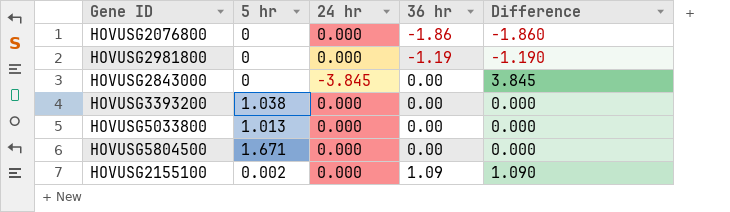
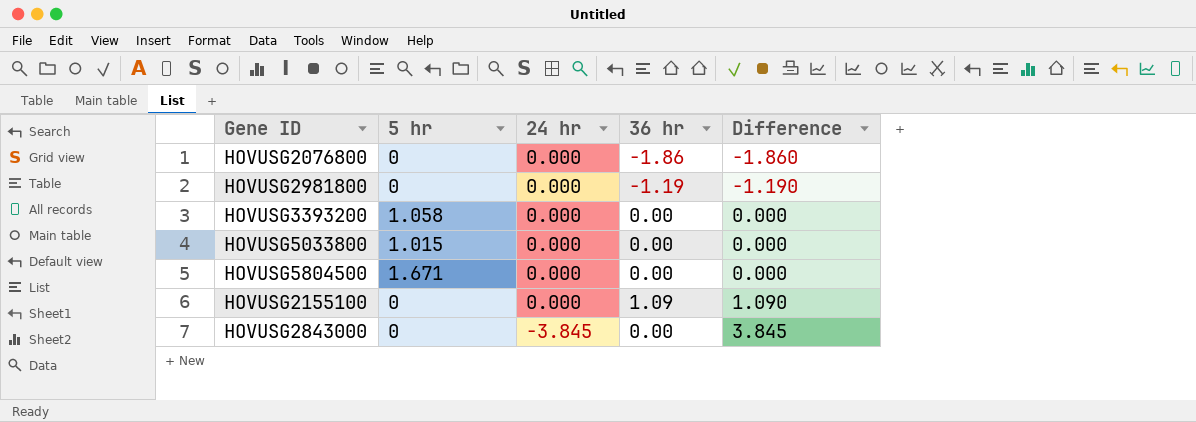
row order: 36 hr ascending -> 24 hr descending
HOVUSG3393200 | 5 hr: 1.038 -> 1.058
HOVUSG5033800 | 5 hr: 1.013 -> 1.015
HOVUSG2155100 | 5 hr: 0.002 -> 0

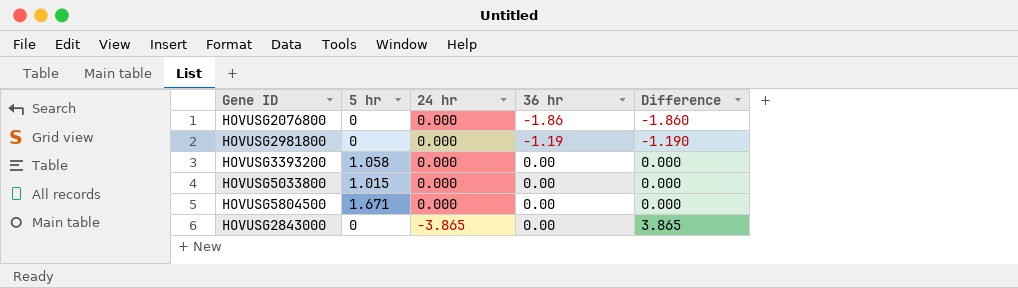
row HOVUSG2155100: 0 | 0.000 | 1.09 | 1.090 -> none
HOVUSG2843000 | 24 hr: -3.845 -> -3.865
HOVUSG2843000 | Difference: 3.845 -> 3.865

